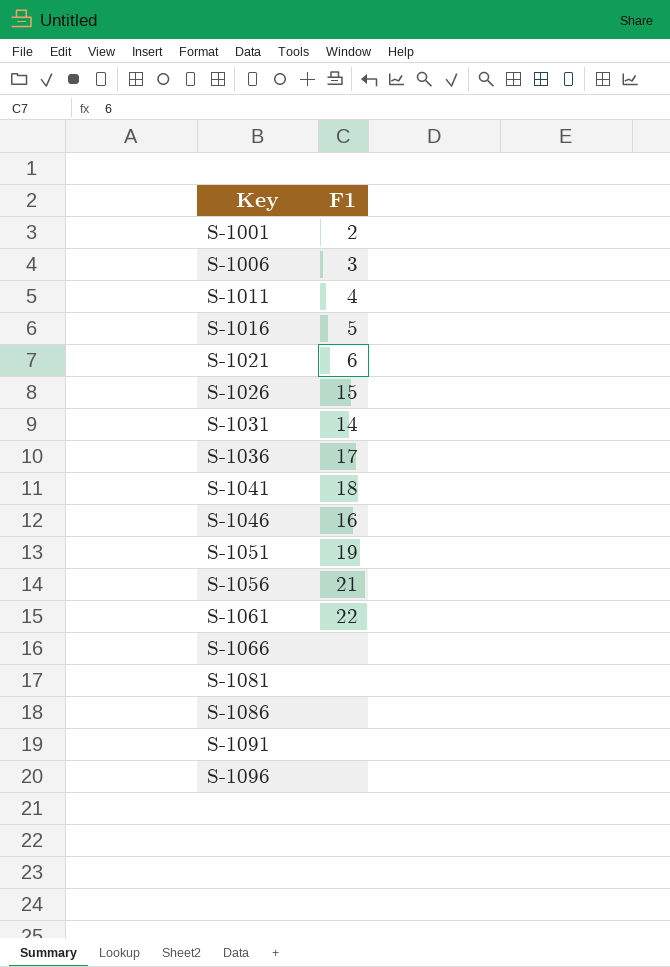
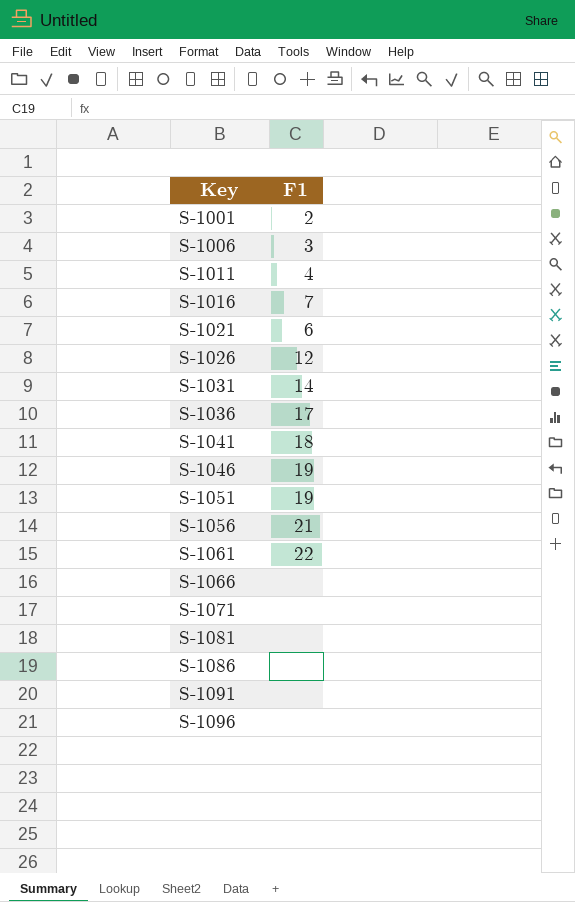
S-1016 | F1: 5 -> 7
S-1026 | F1: 15 -> 12
S-1046 | F1: 16 -> 19
row S-1071: none -> none

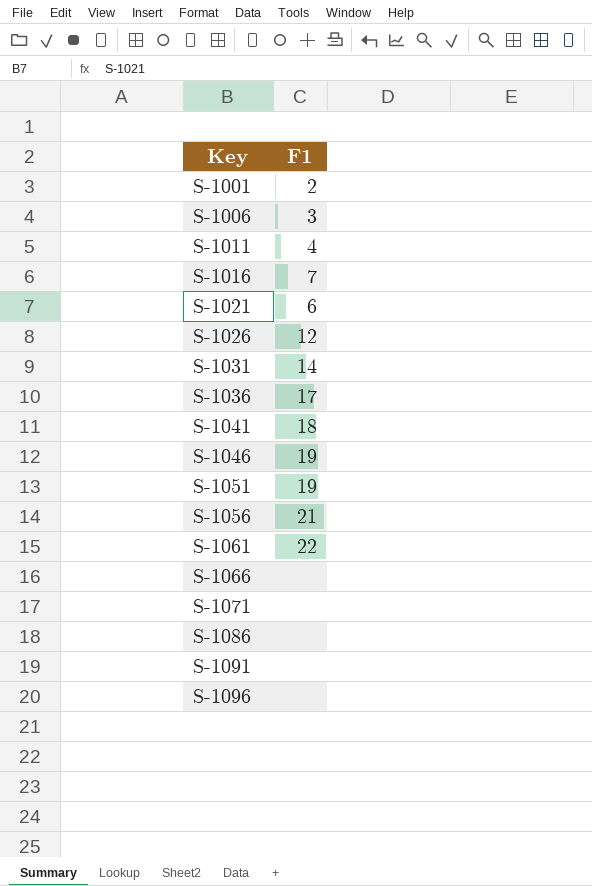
row S-1081: none -> none

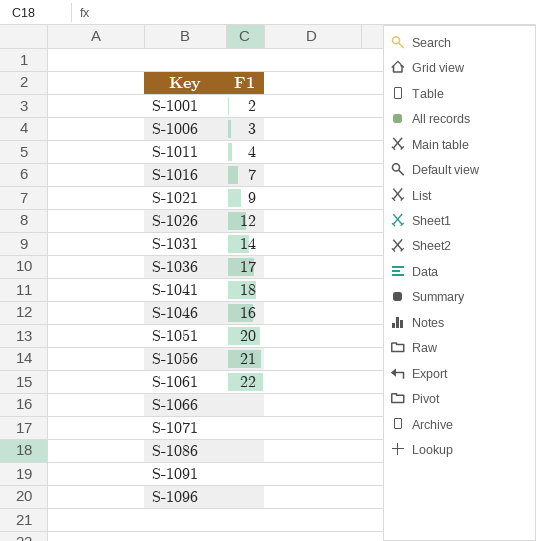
S-1021 | F1: 6 -> 9
S-1046 | F1: 19 -> 16
S-1051 | F1: 19 -> 20

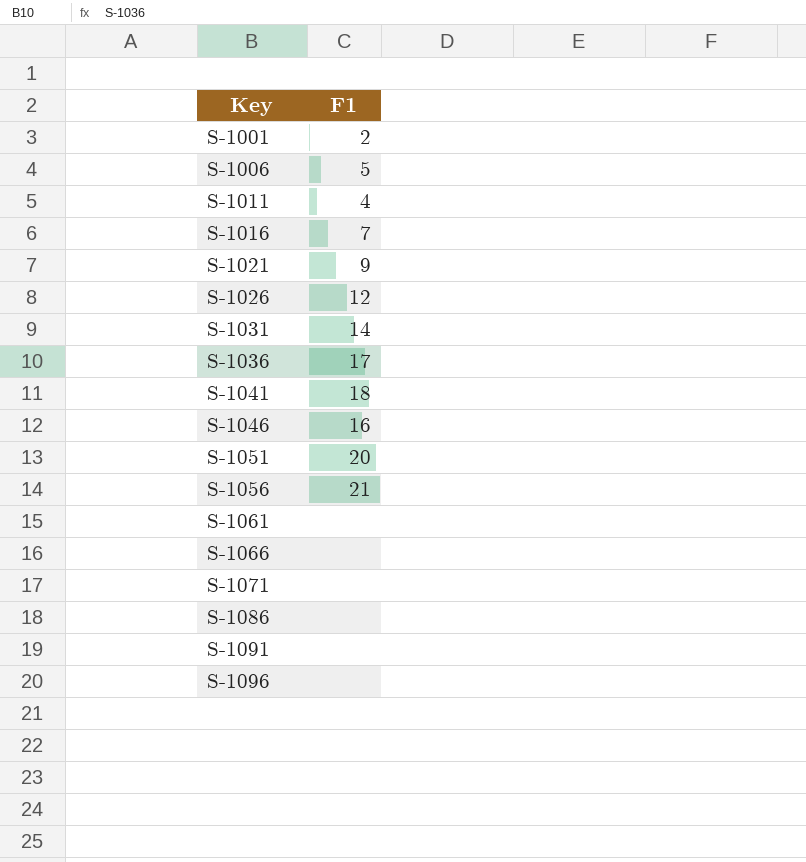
S-1006 | F1: 3 -> 5
S-1061 | F1: 22 -> none

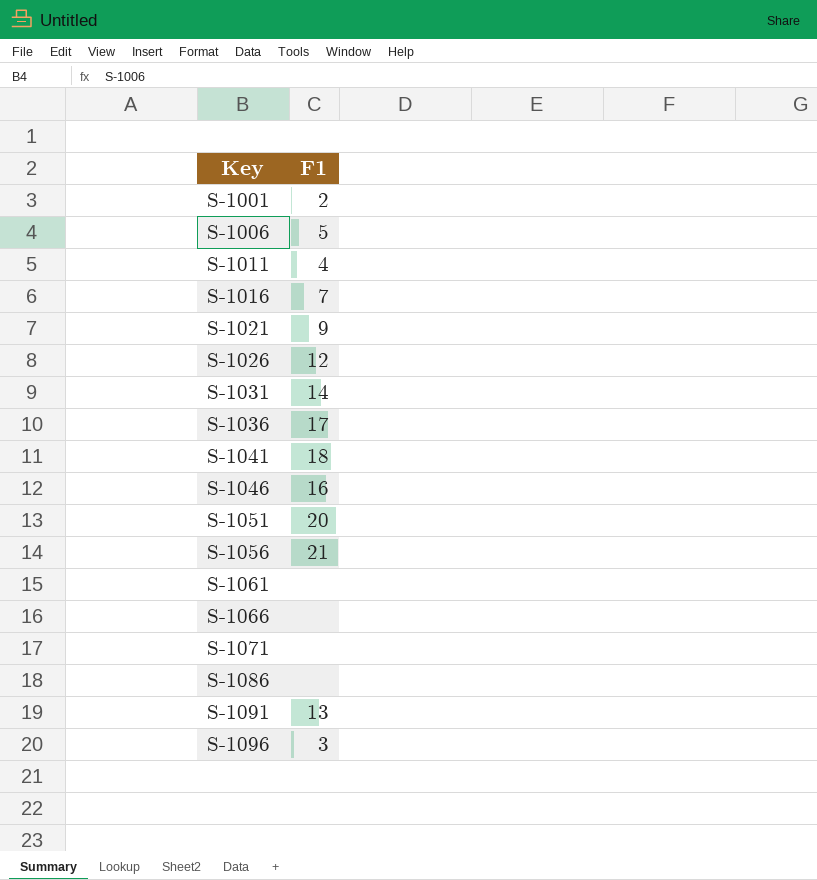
S-1091 | F1: none -> 13
S-1096 | F1: none -> 3

